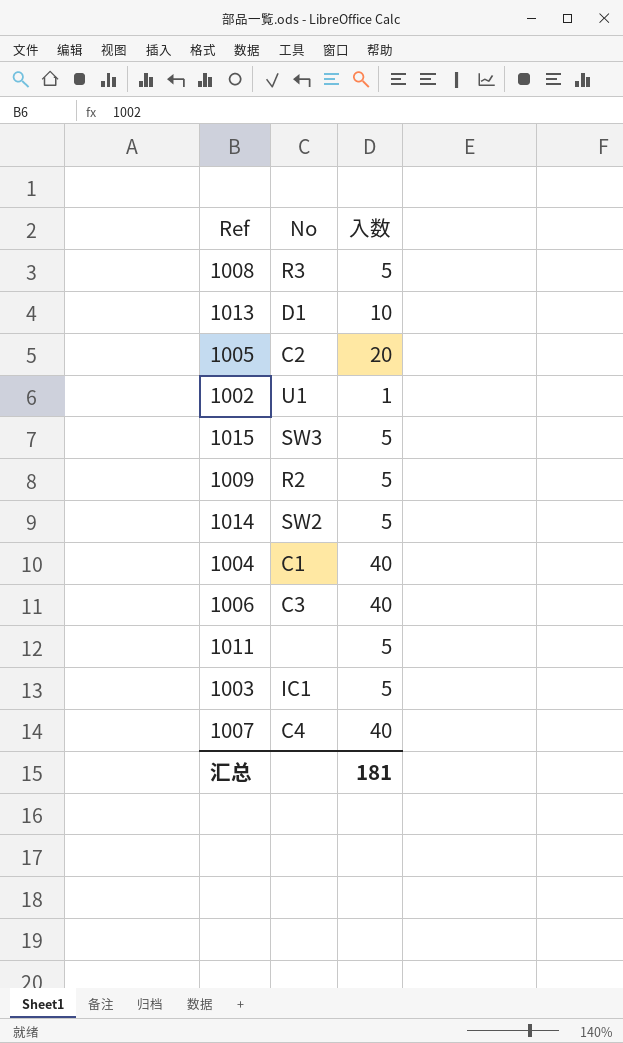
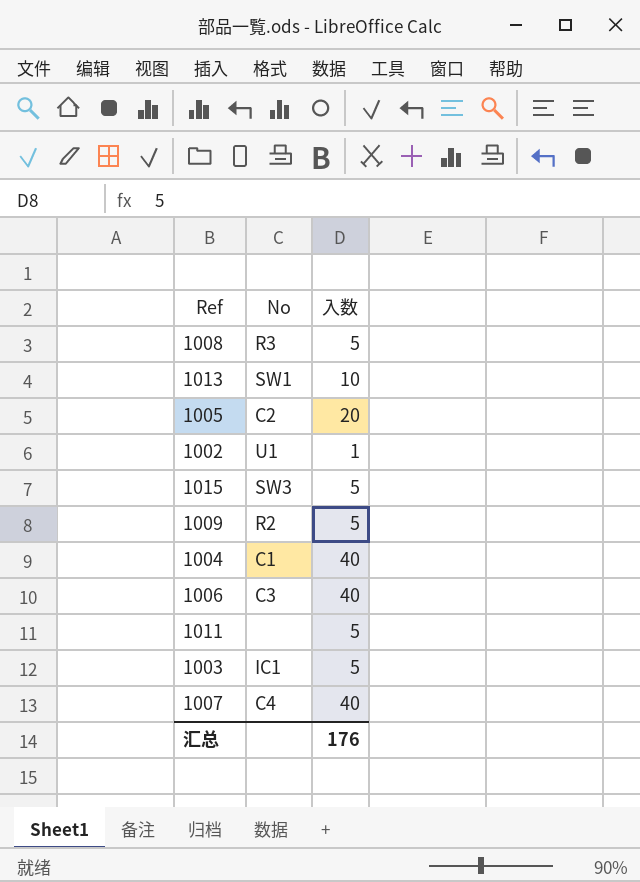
row 1014: SW2 | 5 -> none
1013 | No: D1 -> SW1
汇总 | 入数: 181 -> 176

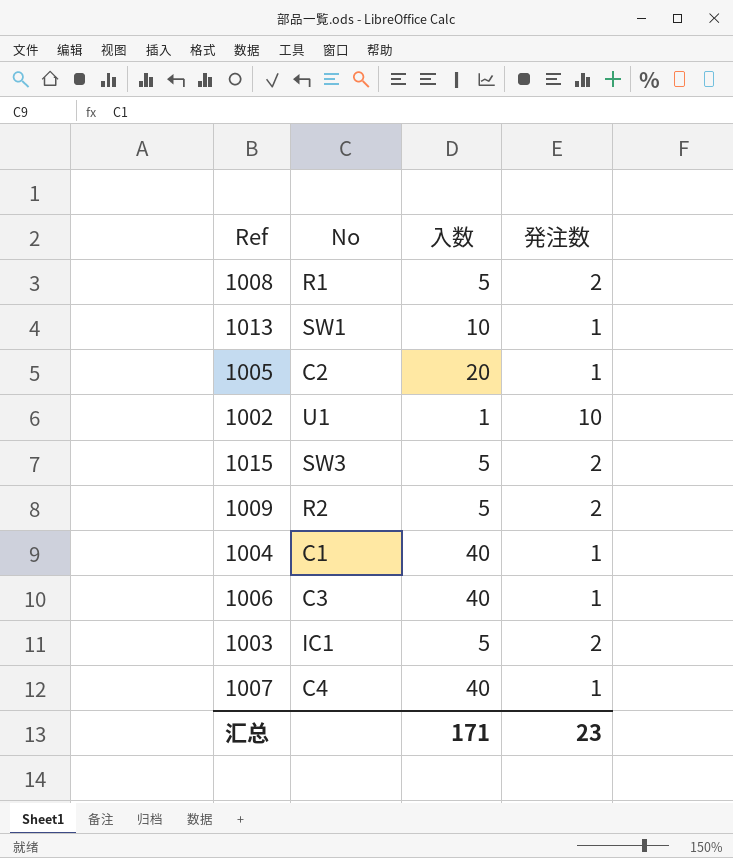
column 発注数 | position: none -> 4
row 1011: none | 5 -> none
1008 | No: R3 -> R1
汇总 | 入数: 176 -> 171

